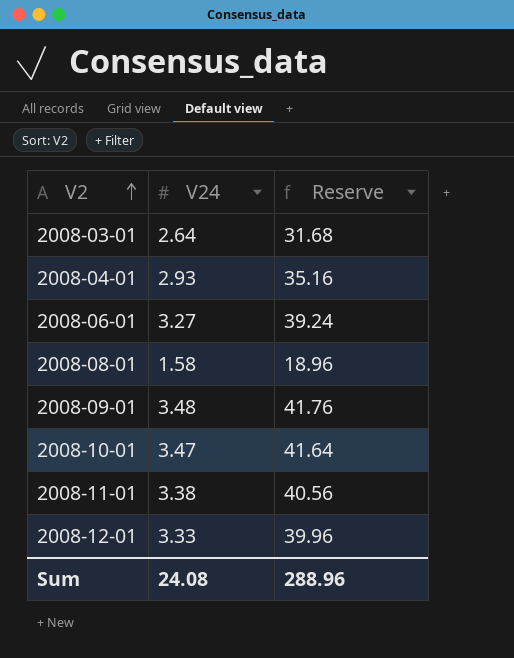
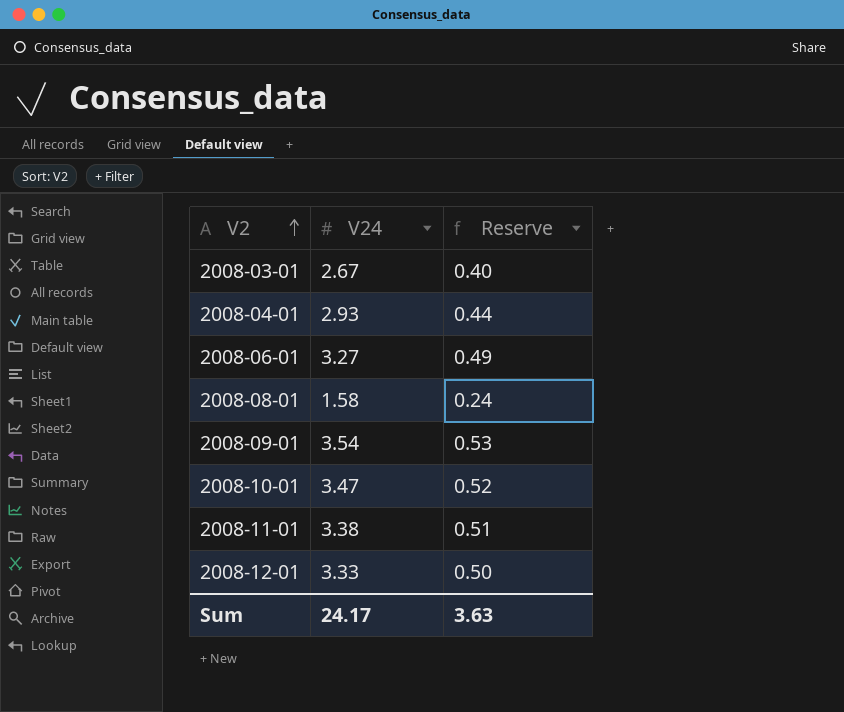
column Reserve | formula: [V24] * 12 -> [V24] * 0.15
2008-03-01 | V24: 2.64 -> 2.67
2008-09-01 | V24: 3.48 -> 3.54
Sum | V24: 24.08 -> 24.17
Sum | Reserve: 288.96 -> 3.63

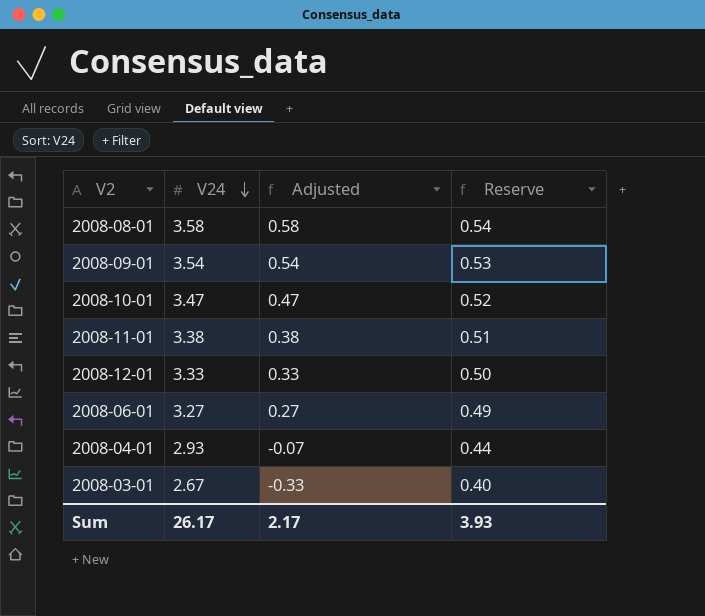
row order: V2 ascending -> V24 descending
column Adjusted | formula: none -> [V24] - 3
2008-08-01 | V24: 1.58 -> 3.58
2008-08-01 | Reserve: 0.24 -> 0.54
Sum | V24: 24.17 -> 26.17
Sum | Reserve: 3.63 -> 3.93

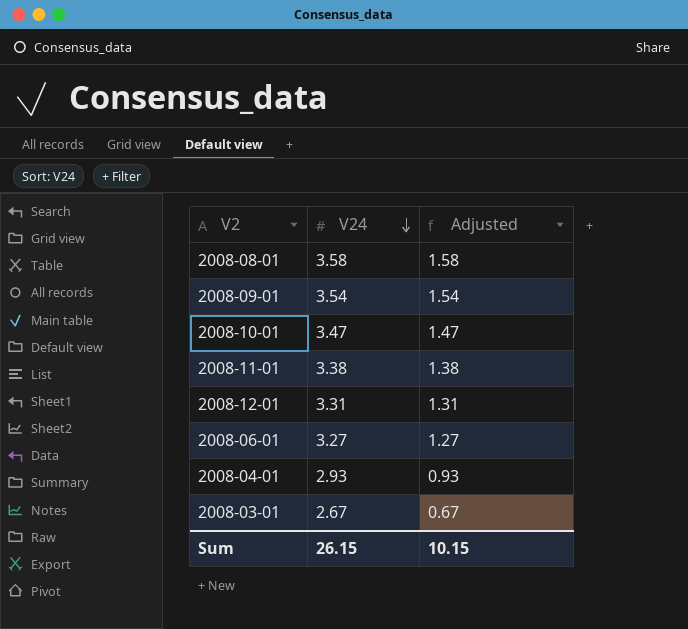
column Reserve | formula: [V24] * 0.15 -> none
column Adjusted | formula: [V24] - 3 -> [V24] - 2
2008-12-01 | V24: 3.33 -> 3.31
Sum | V24: 26.17 -> 26.15
Sum | Adjusted: 2.17 -> 10.15

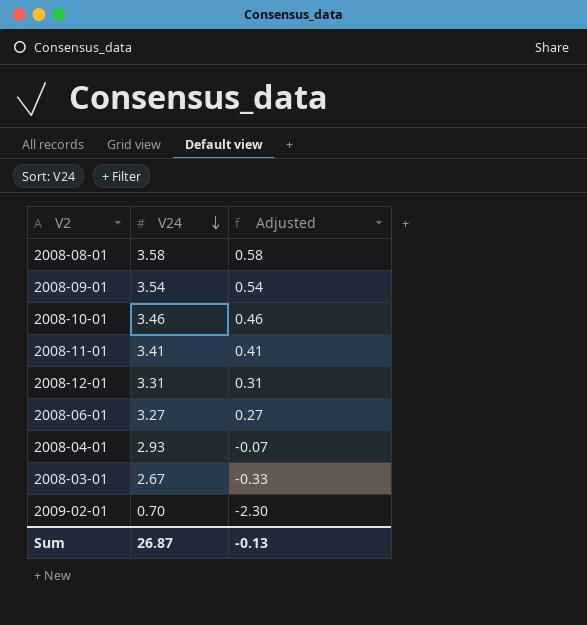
column Adjusted | formula: [V24] - 2 -> [V24] - 3
2008-10-01 | V24: 3.47 -> 3.46
2008-11-01 | V24: 3.38 -> 3.41
row 2009-02-01: none -> 0.70 | -2.30
Sum | V24: 26.15 -> 26.87
Sum | Adjusted: 10.15 -> -0.13

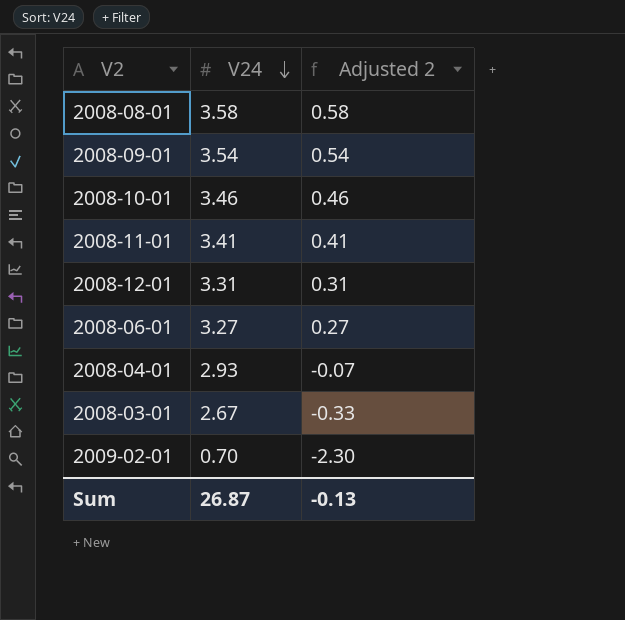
column name: Adjusted -> Adjusted 2

